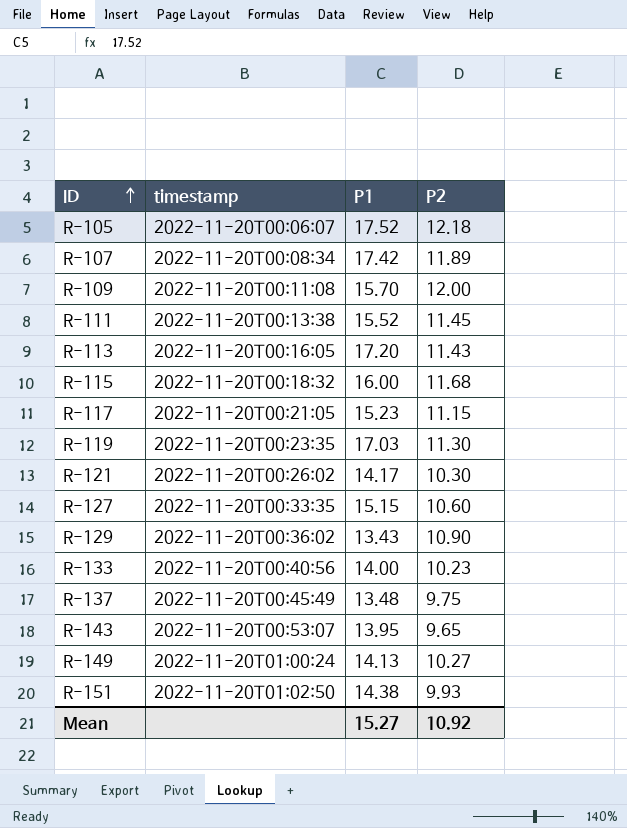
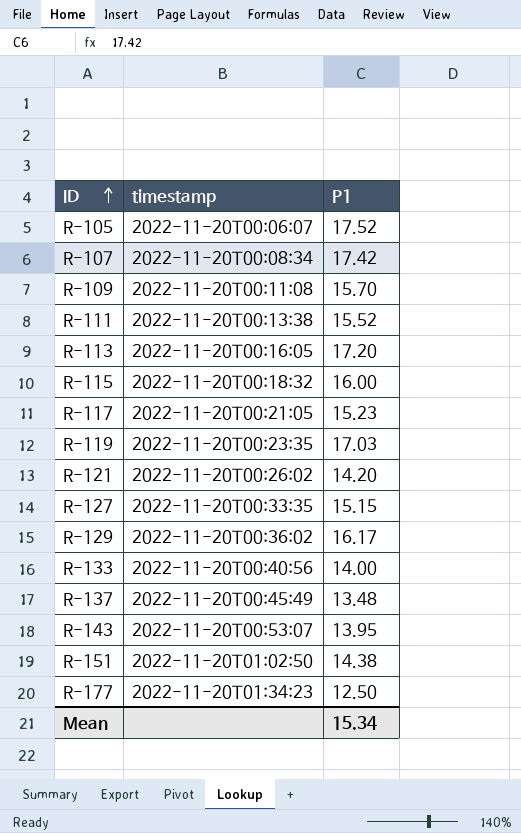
column P2 | position: 4 -> none
row R-149: 2022-11-20T01:00:24 | 14.13 | 10.27 -> none
R-121 | P1: 14.17 -> 14.20
R-129 | P1: 13.43 -> 16.17
row R-177: none -> 2022-11-20T01:34:23 | 12.50
Mean | P1: 15.27 -> 15.34

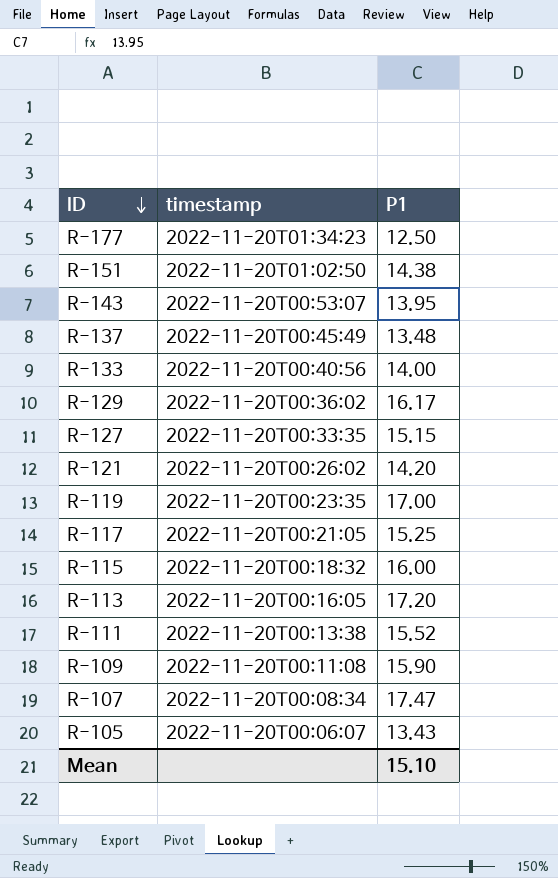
row order: ID ascending -> ID descending
R-119 | P1: 17.03 -> 17.00
R-117 | P1: 15.23 -> 15.25
R-109 | P1: 15.70 -> 15.90
R-107 | P1: 17.42 -> 17.47
R-105 | P1: 17.52 -> 13.43
Mean | P1: 15.34 -> 15.10

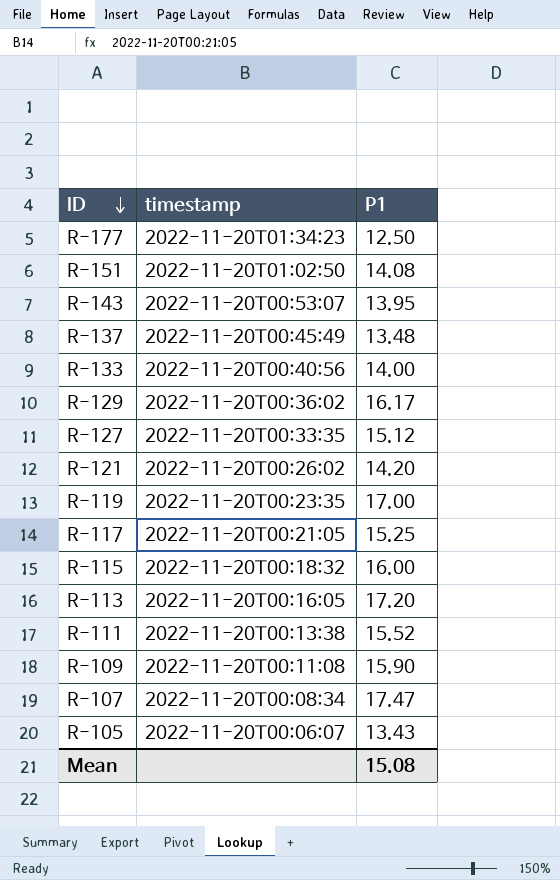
R-151 | P1: 14.38 -> 14.08
R-127 | P1: 15.15 -> 15.12
Mean | P1: 15.10 -> 15.08

